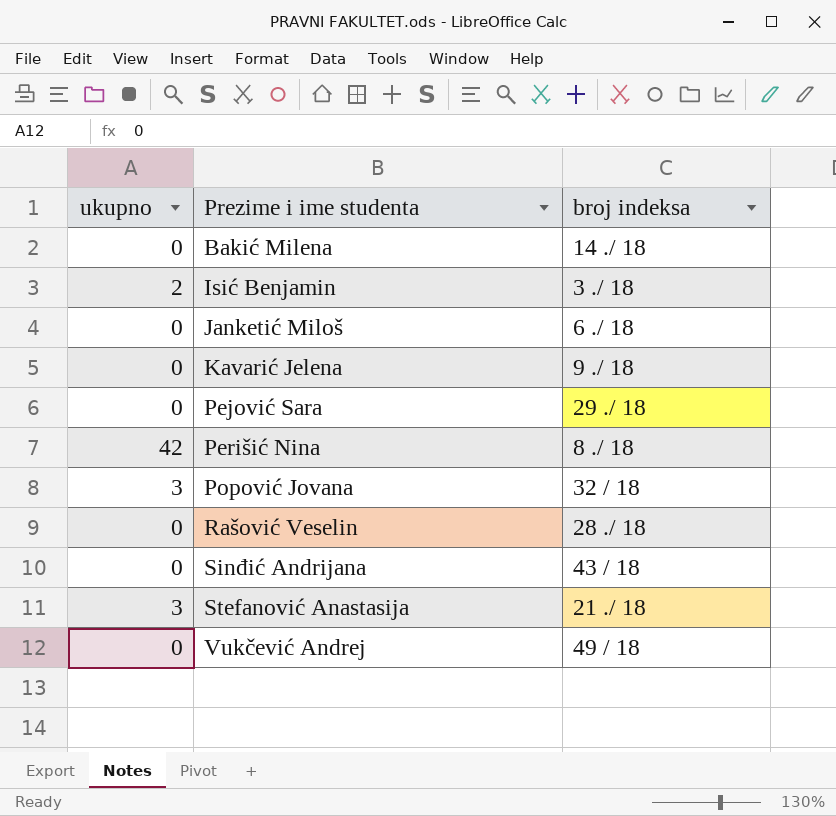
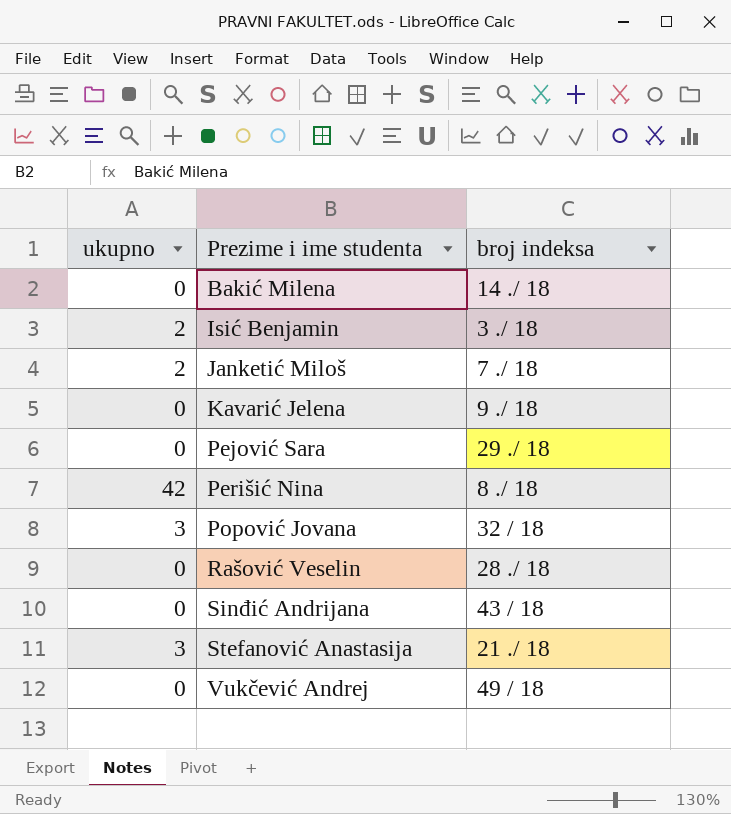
Janketić Miloš | ukupno: 0 -> 2
Janketić Miloš | broj indeksa: 6 ./ 18 -> 7 ./ 18

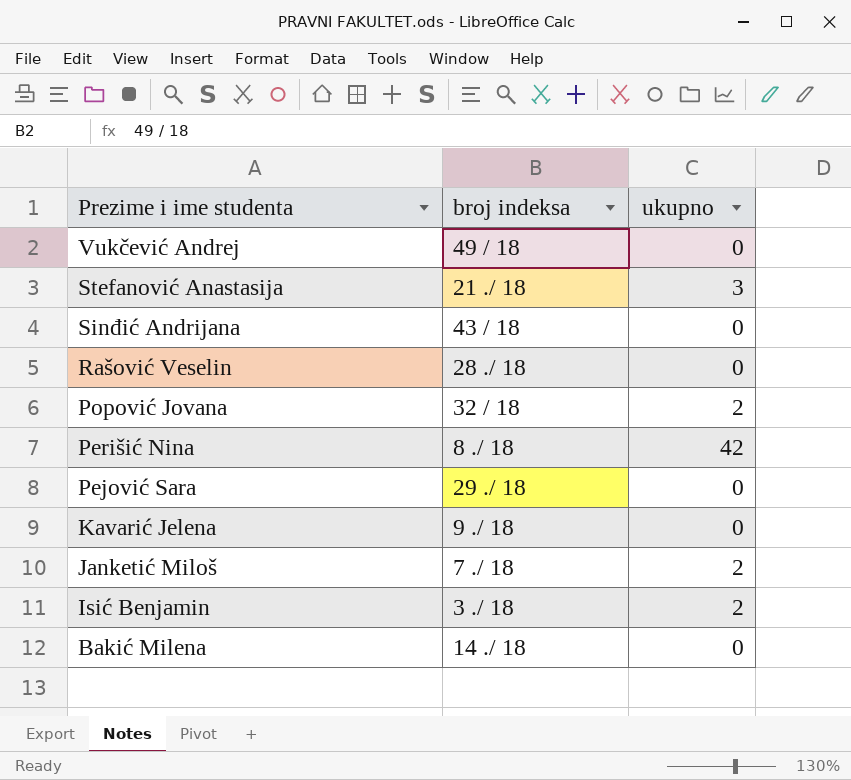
row order: Prezime i ime studenta ascending -> Prezime i ime studenta descending
column ukupno | position: 1 -> 3
Popović Jovana | ukupno: 3 -> 2

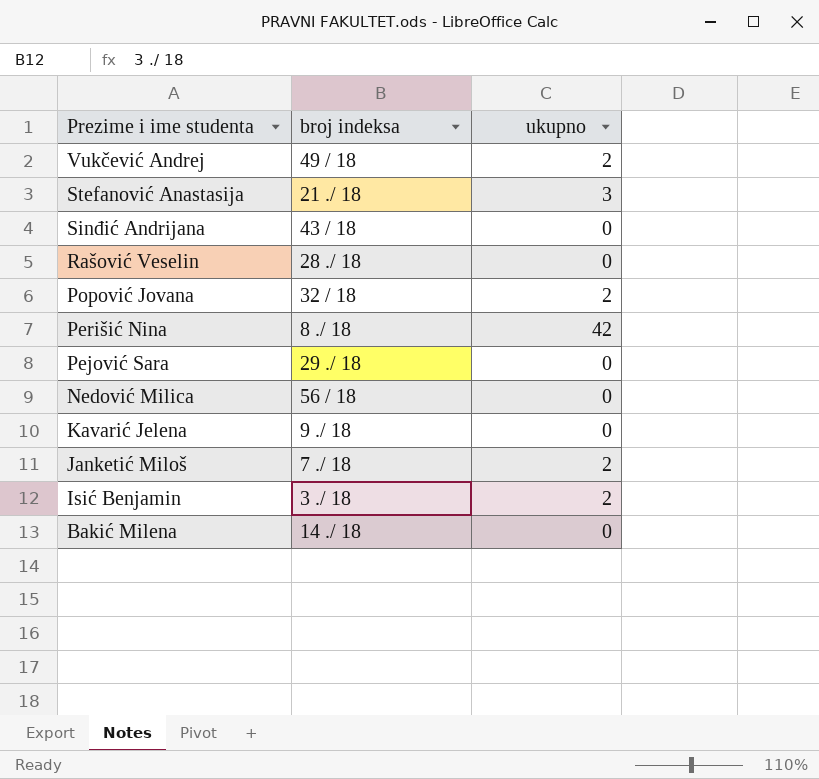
Vukčević Andrej | ukupno: 0 -> 2
row Nedović Milica: none -> 56 / 18 | 0

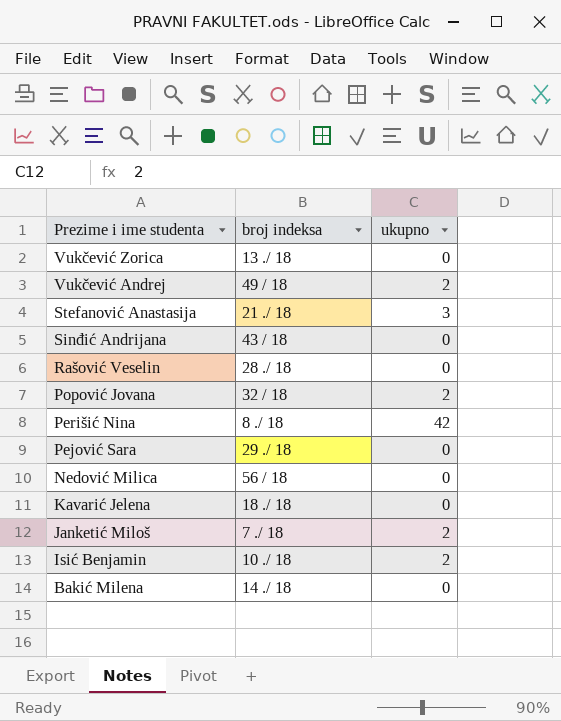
row Vukčević Zorica: none -> 13 ./ 18 | 0
Kavarić Jelena | broj indeksa: 9 ./ 18 -> 18 ./ 18
Isić Benjamin | broj indeksa: 3 ./ 18 -> 10 ./ 18

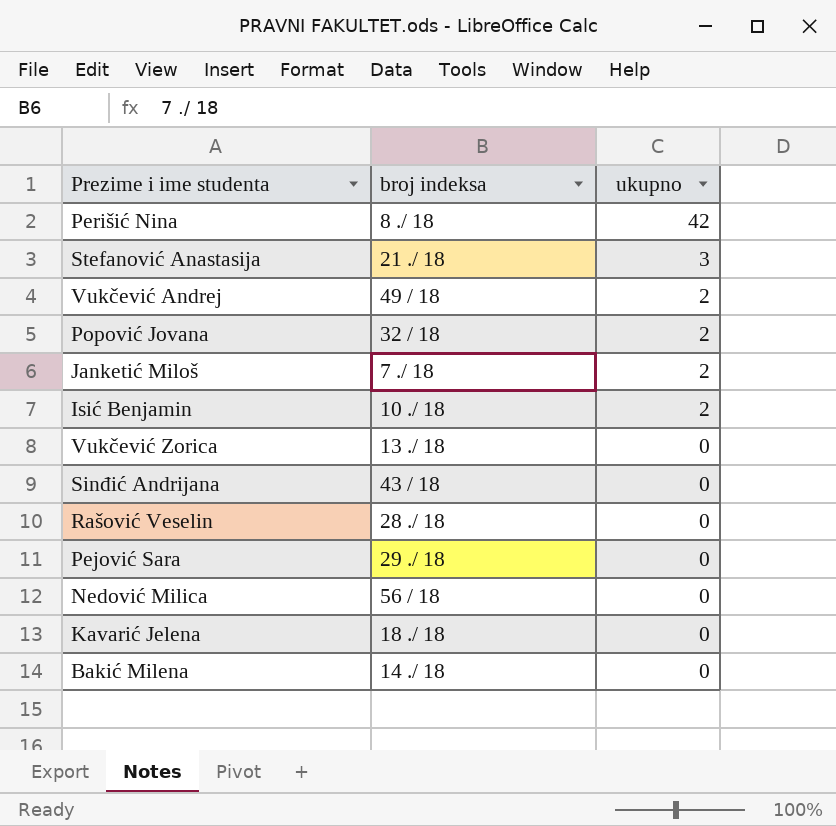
row order: Prezime i ime studenta descending -> ukupno descending

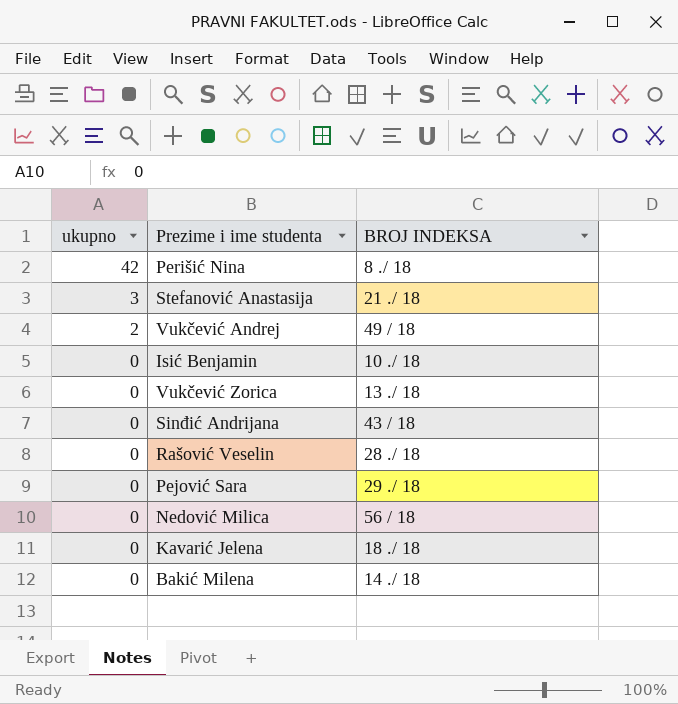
column ukupno | position: 3 -> 1
column name: broj indeksa -> BROJ INDEKSA
row Popović Jovana: 32 / 18 | 2 -> none
row Janketić Miloš: 7 ./ 18 | 2 -> none
Isić Benjamin | ukupno: 2 -> 0

